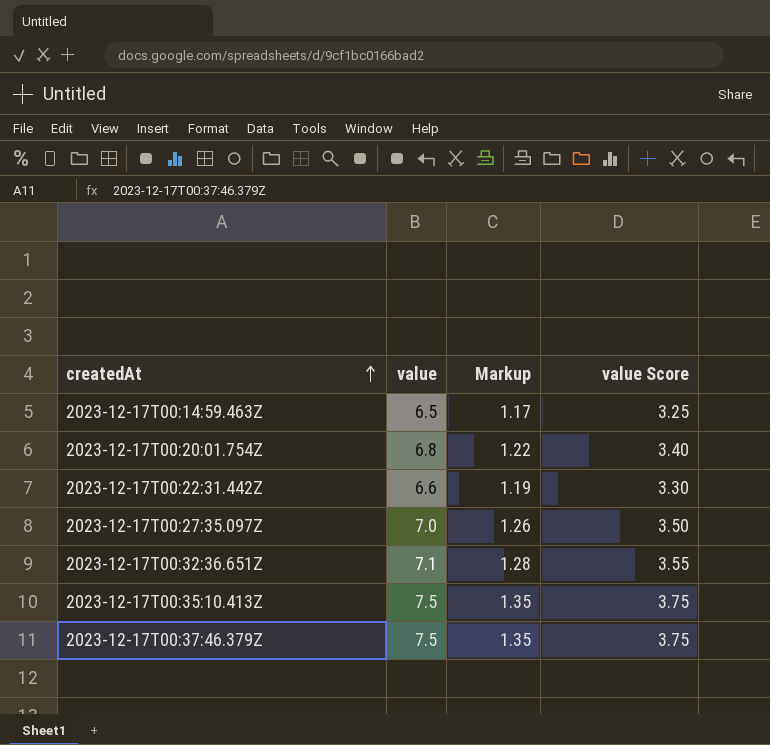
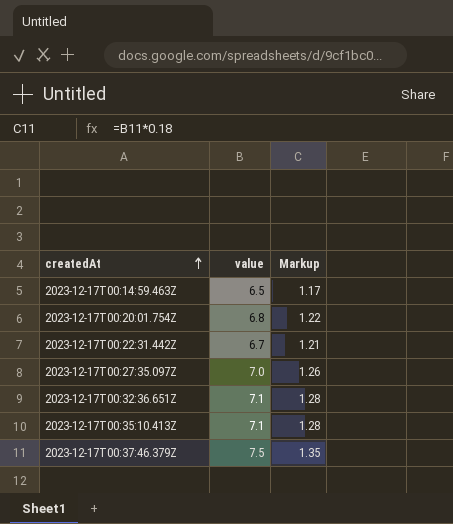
column value Score | formula: [value] * 0.5 -> none
2023-12-17T00:22:31.442Z | value: 6.6 -> 6.7
2023-12-17T00:22:31.442Z | Markup: 1.19 -> 1.21
2023-12-17T00:35:10.413Z | value: 7.5 -> 7.1
2023-12-17T00:35:10.413Z | Markup: 1.35 -> 1.28

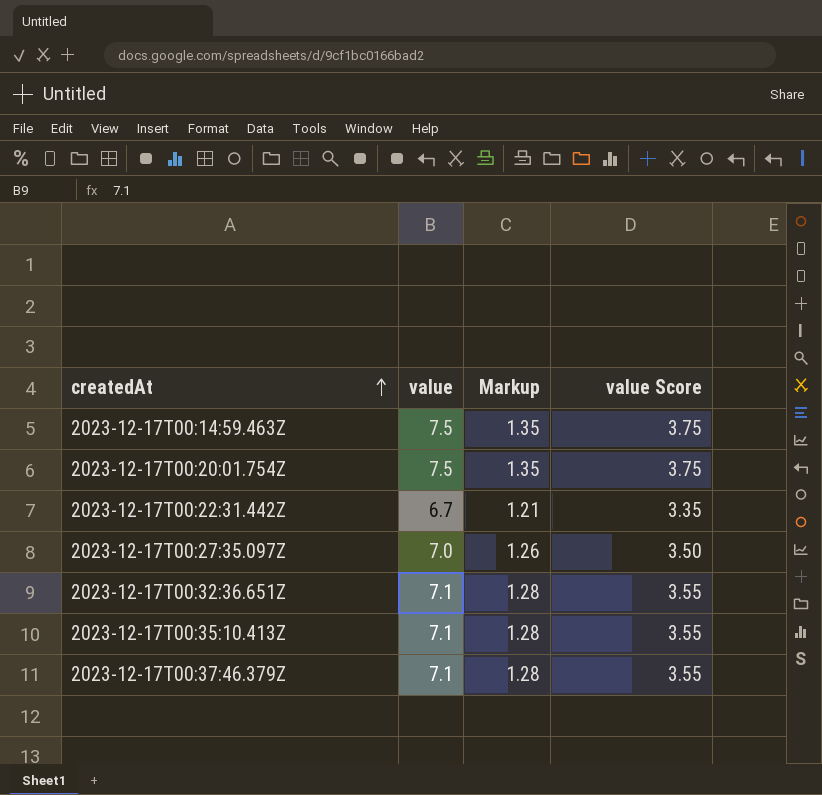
column value Score | formula: none -> [value] * 0.5
2023-12-17T00:14:59.463Z | value: 6.5 -> 7.5
2023-12-17T00:14:59.463Z | Markup: 1.17 -> 1.35
2023-12-17T00:20:01.754Z | value: 6.8 -> 7.5
2023-12-17T00:20:01.754Z | Markup: 1.22 -> 1.35
2023-12-17T00:37:46.379Z | value: 7.5 -> 7.1
2023-12-17T00:37:46.379Z | Markup: 1.35 -> 1.28

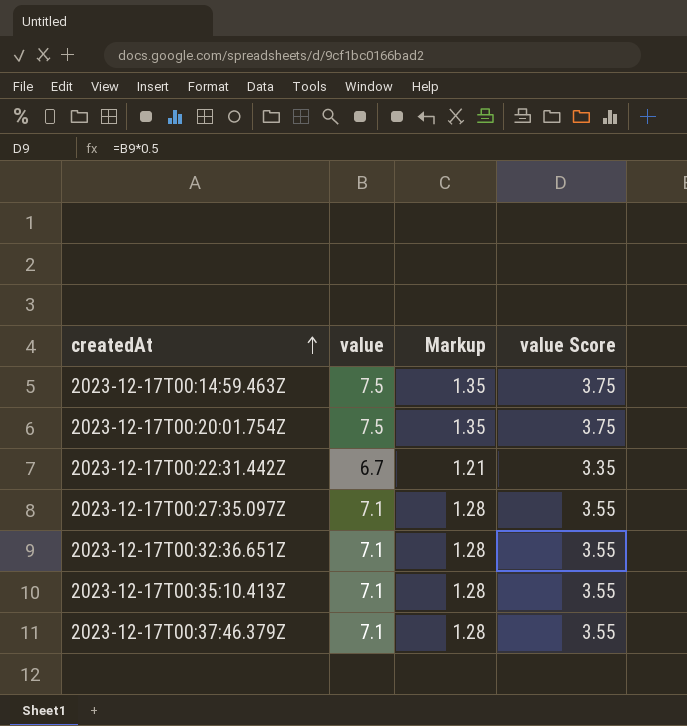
2023-12-17T00:27:35.097Z | value: 7.0 -> 7.1
2023-12-17T00:27:35.097Z | Markup: 1.26 -> 1.28
2023-12-17T00:27:35.097Z | value Score: 3.50 -> 3.55

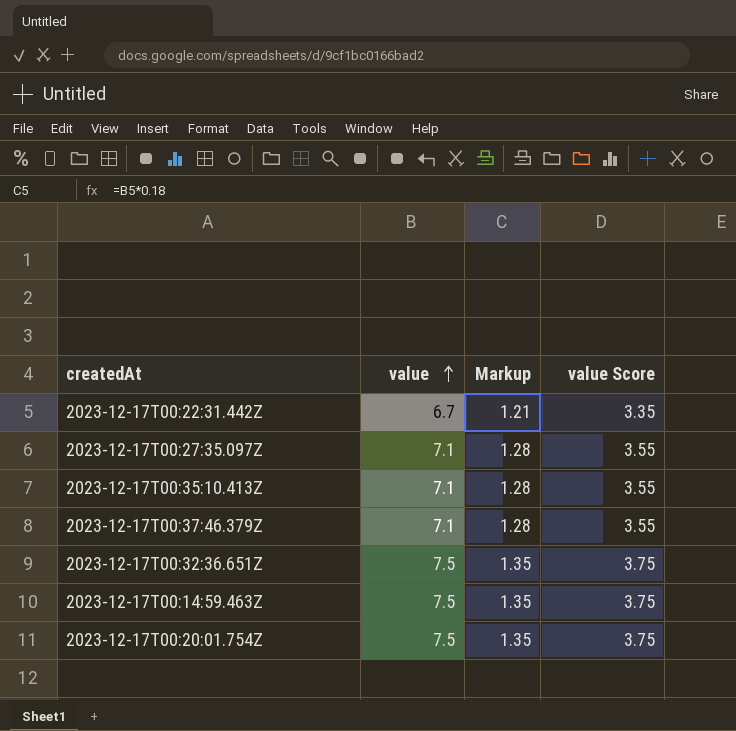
row order: createdAt ascending -> value ascending
2023-12-17T00:32:36.651Z | value: 7.1 -> 7.5
2023-12-17T00:32:36.651Z | Markup: 1.28 -> 1.35
2023-12-17T00:32:36.651Z | value Score: 3.55 -> 3.75

